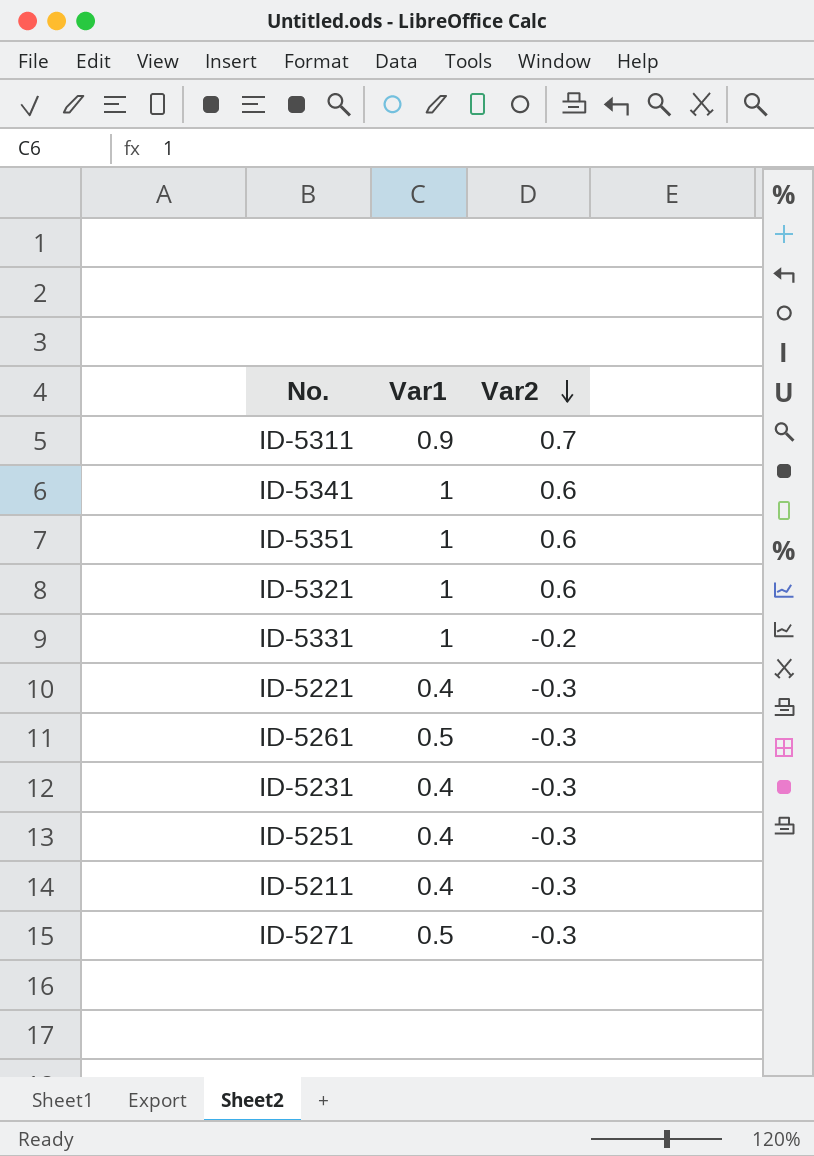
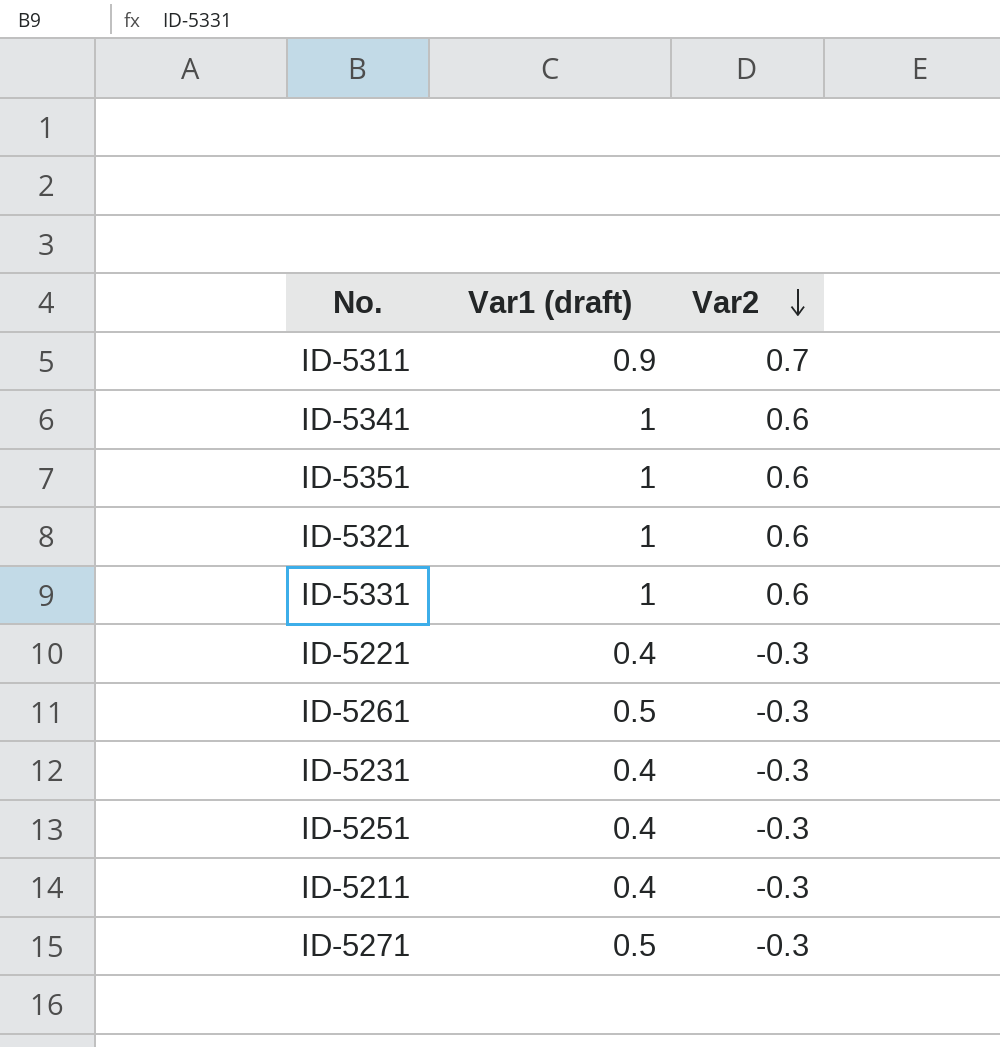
column name: Var1 -> Var1 (draft)
ID-5331 | Var2: -0.2 -> 0.6

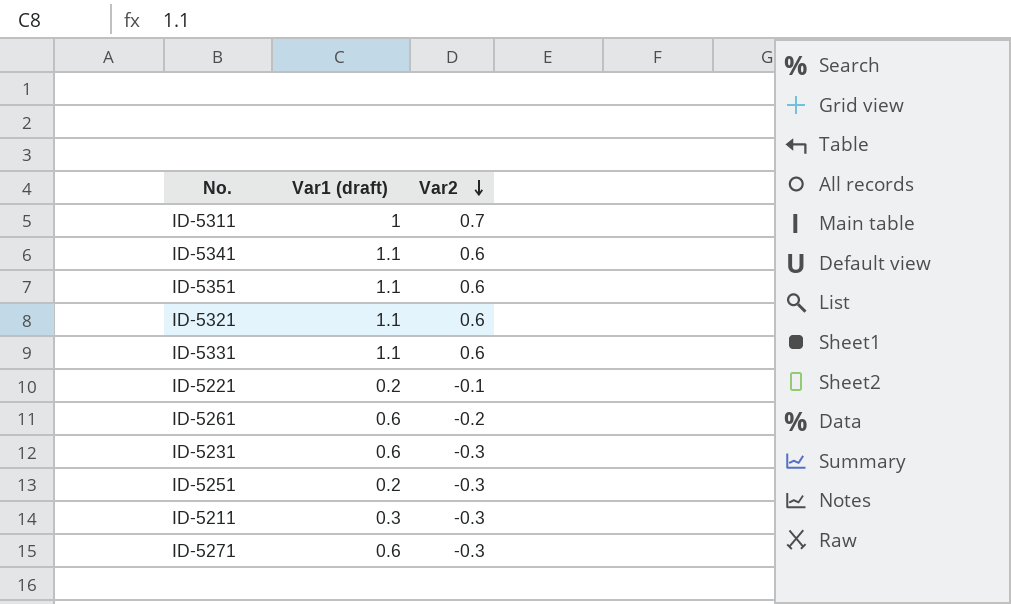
ID-5311 | Var1 (draft): 0.9 -> 1
ID-5341 | Var1 (draft): 1 -> 1.1
ID-5351 | Var1 (draft): 1 -> 1.1
ID-5321 | Var1 (draft): 1 -> 1.1
ID-5331 | Var1 (draft): 1 -> 1.1
ID-5221 | Var1 (draft): 0.4 -> 0.2
ID-5221 | Var2: -0.3 -> -0.1
ID-5261 | Var1 (draft): 0.5 -> 0.6
ID-5261 | Var2: -0.3 -> -0.2
ID-5231 | Var1 (draft): 0.4 -> 0.6
ID-5251 | Var1 (draft): 0.4 -> 0.2
ID-5211 | Var1 (draft): 0.4 -> 0.3
ID-5271 | Var1 (draft): 0.5 -> 0.6

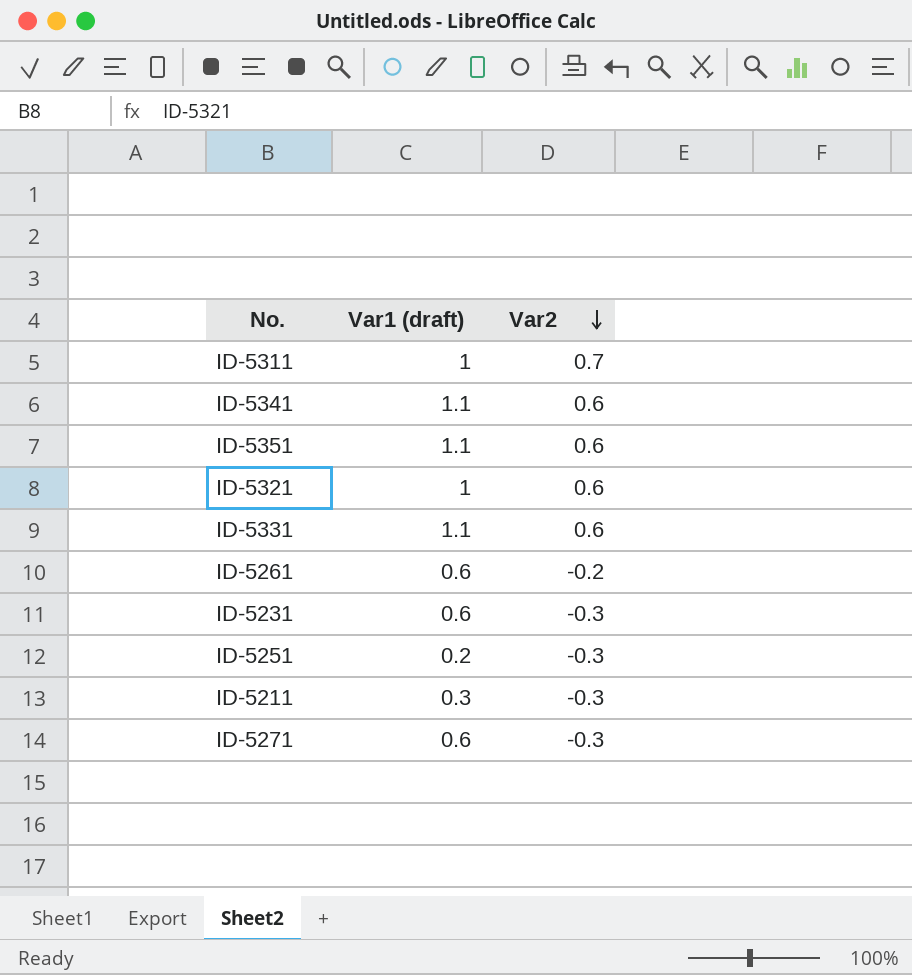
row ID-5221: 0.2 | -0.1 -> none
ID-5321 | Var1 (draft): 1.1 -> 1

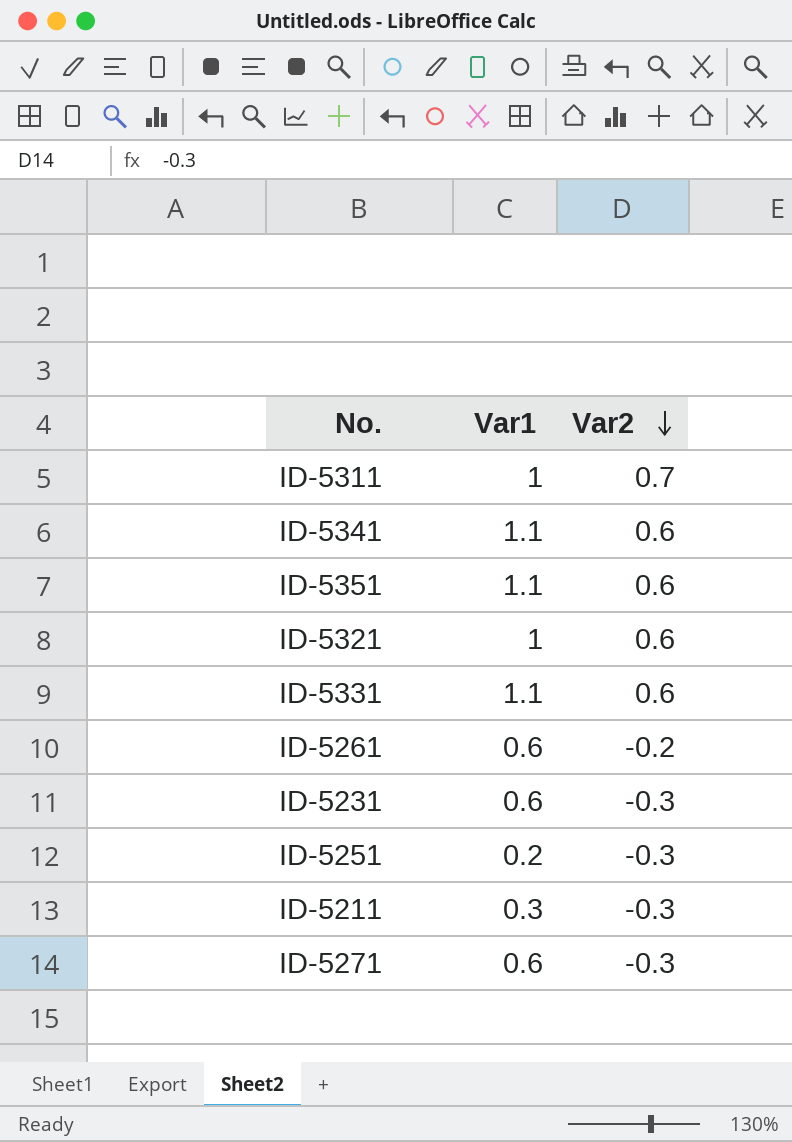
column name: Var1 (draft) -> Var1

